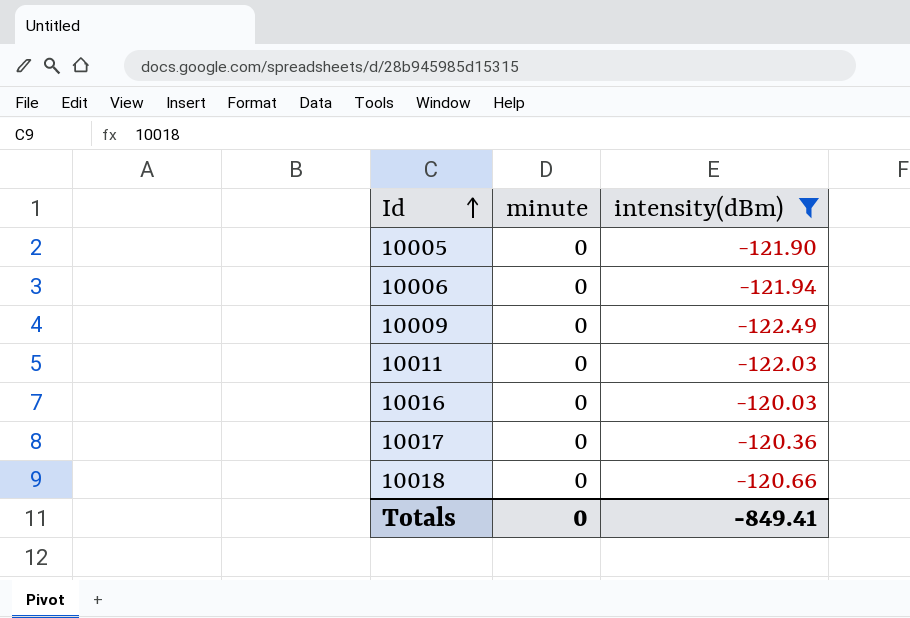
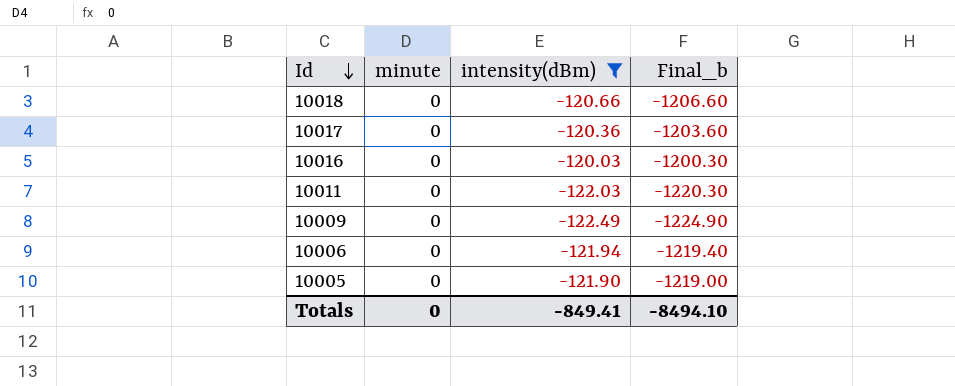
row order: Id ascending -> Id descending
column Final_b | formula: none -> [intensity(dBm)] * 10

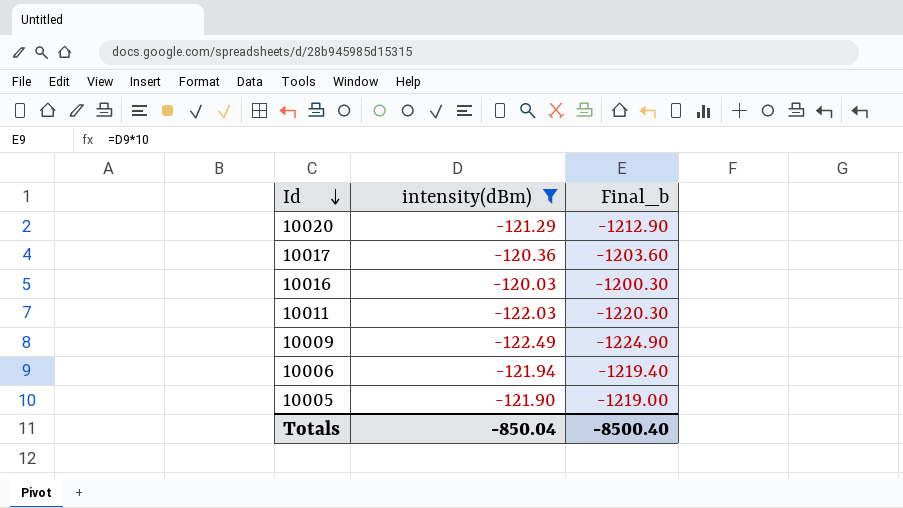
column minute | position: 2 -> none
row 10018: 0 | -120.66 | -1206.60 -> none
row 10020: none -> -121.29 | -1212.90
Totals | intensity(dBm): -849.41 -> -850.04
Totals | Final_b: -8494.10 -> -8500.40

